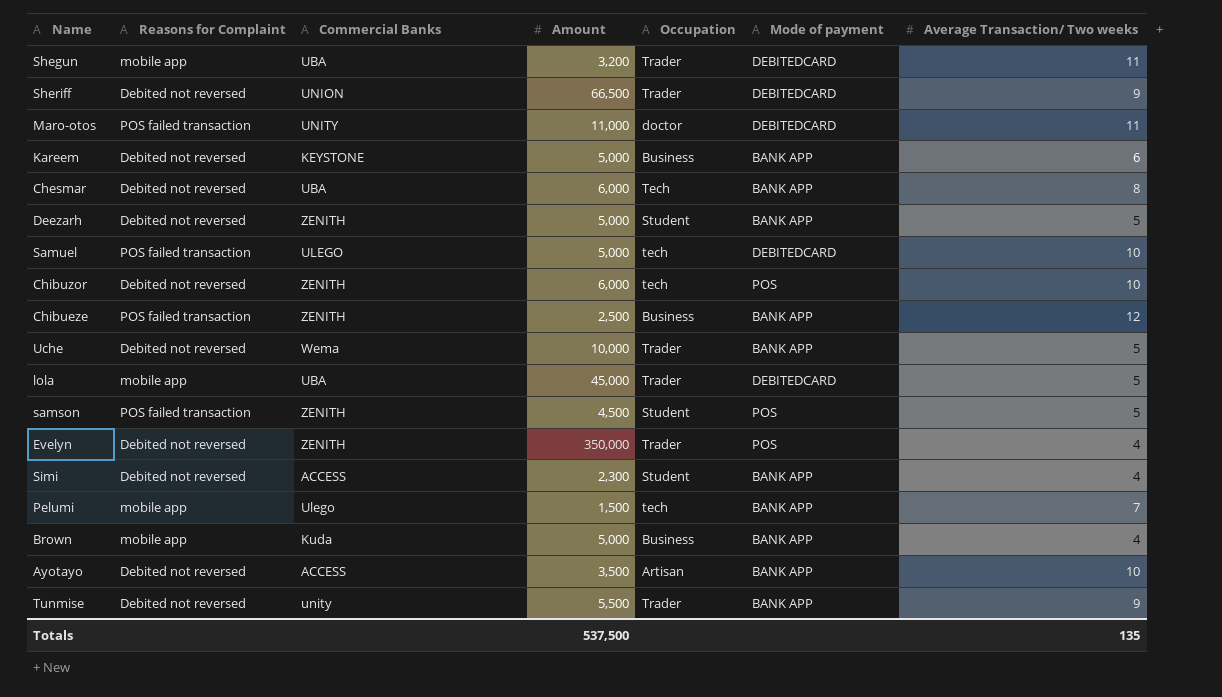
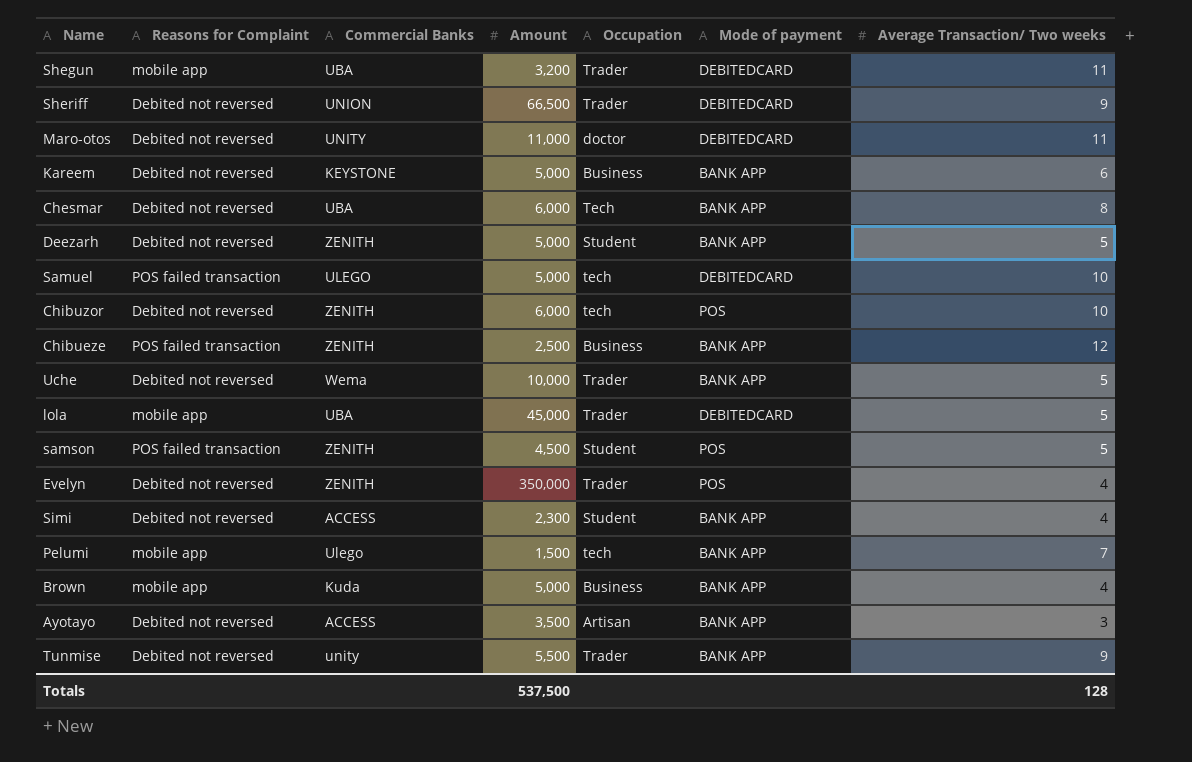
Maro-otos | Reasons for Complaint: POS failed transaction -> Debited not reversed
Ayotayo | Average Transaction/ Two weeks: 10 -> 3
Totals | Average Transaction/ Two weeks: 135 -> 128

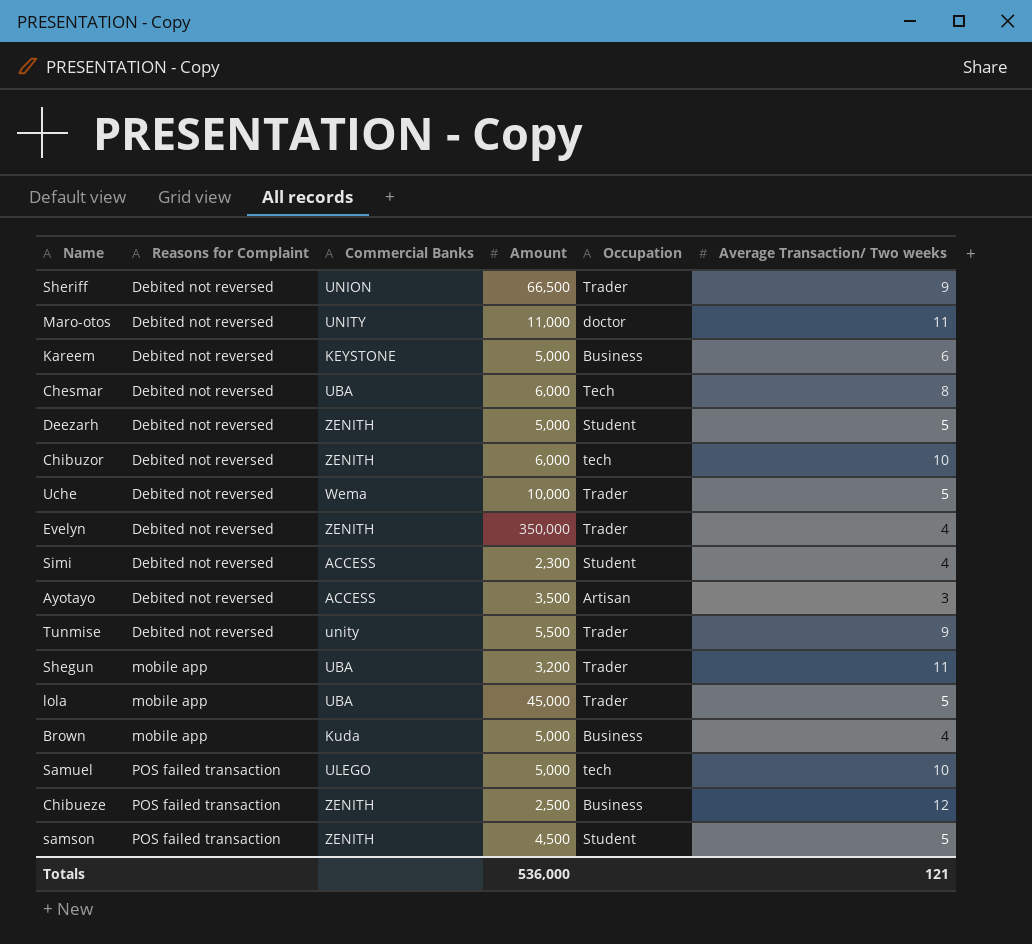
row order: none -> Reasons for Complaint ascending
column Mode of payment | position: 6 -> none
row Pelumi: mobile app | Ulego | 1,500 | tech | BANK APP | 7 -> none
Totals | Amount: 537,500 -> 536,000
Totals | Average Transaction/ Two weeks: 128 -> 121

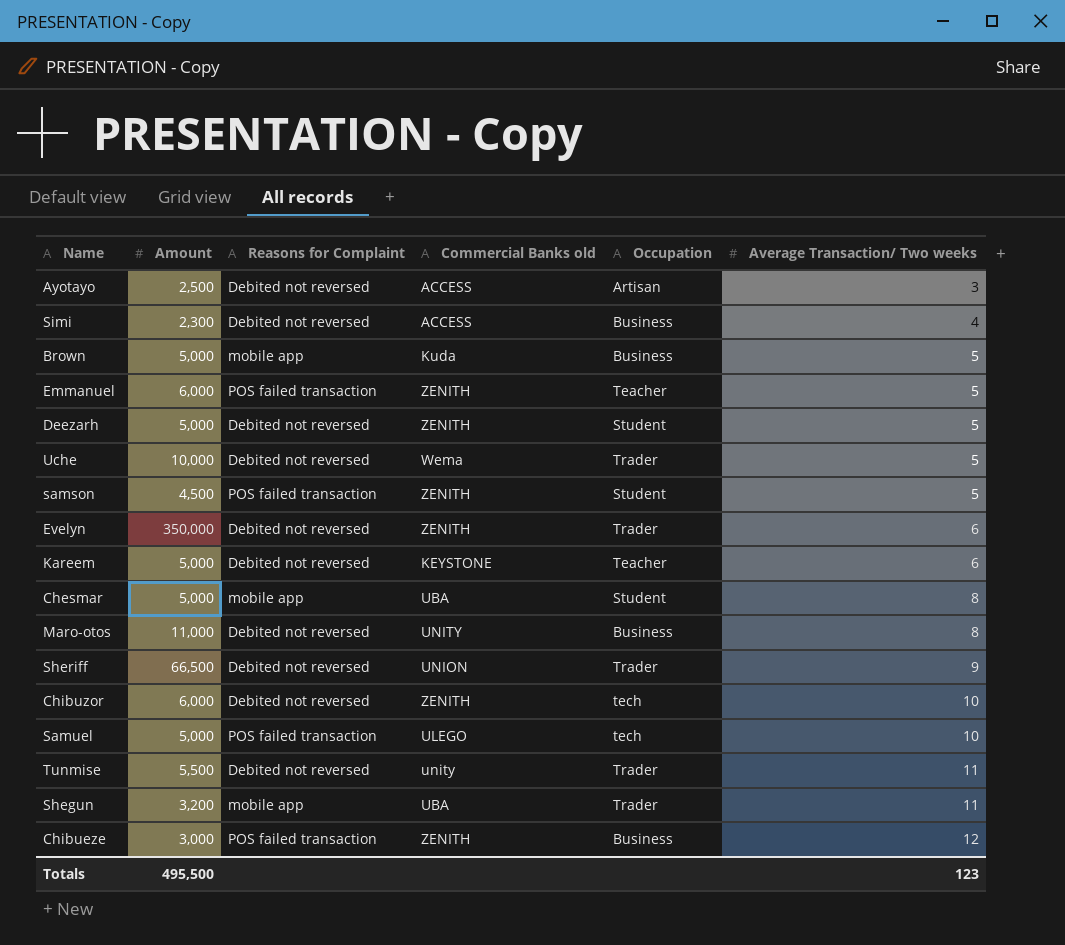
row order: Reasons for Complaint ascending -> Average Transaction/ Two weeks ascending
column Amount | position: 4 -> 2
column name: Commercial Banks -> Commercial Banks old
row lola: mobile app | UBA | 45,000 | Trader | 5 -> none
Ayotayo | Amount: 3,500 -> 2,500
Simi | Occupation: Student -> Business
Brown | Average Transaction/ Two weeks: 4 -> 5
row Emmanuel: none -> 6,000 | POS failed transaction | ZENITH | Teacher | 5
Evelyn | Average Transaction/ Two weeks: 4 -> 6
Kareem | Occupation: Business -> Teacher
Chesmar | Amount: 6,000 -> 5,000
Chesmar | Reasons for Complaint: Debited not reversed -> mobile app
Chesmar | Occupation: Tech -> Student
Maro-otos | Occupation: doctor -> Business
Maro-otos | Average Transaction/ Two weeks: 11 -> 8
Tunmise | Average Transaction/ Two weeks: 9 -> 11
Chibueze | Amount: 2,500 -> 3,000
Totals | Amount: 536,000 -> 495,500
Totals | Average Transaction/ Two weeks: 121 -> 123

